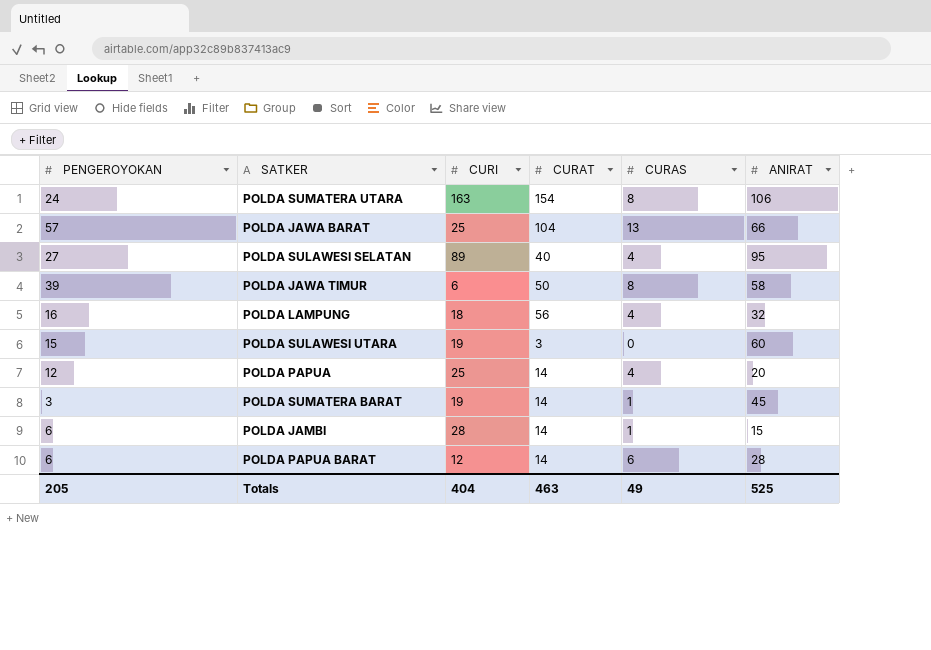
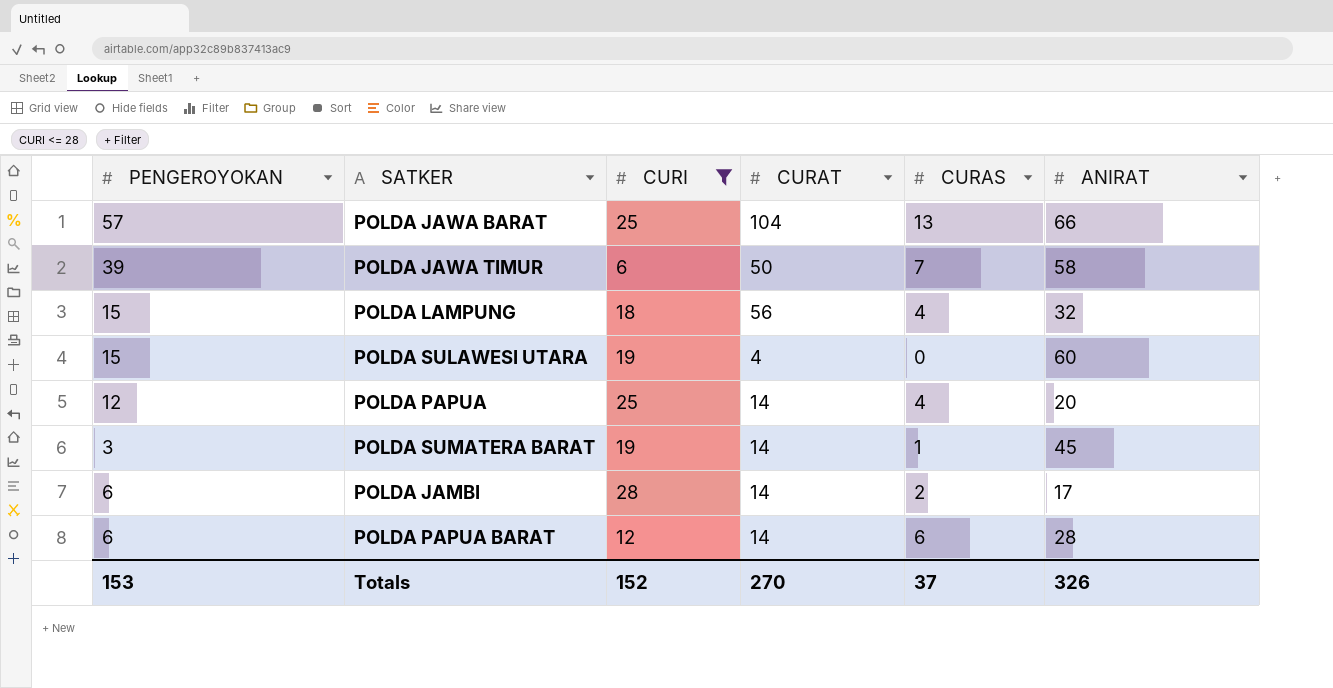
filter: none -> CURI <= 28
POLDA JAWA TIMUR | CURAS: 8 -> 7
POLDA LAMPUNG | PENGEROYOKAN: 16 -> 15
POLDA SULAWESI UTARA | CURAT: 3 -> 4
POLDA JAMBI | CURAS: 1 -> 2
POLDA JAMBI | ANIRAT: 15 -> 17
Totals | PENGEROYOKAN: 205 -> 153
Totals | CURI: 404 -> 152
Totals | CURAT: 463 -> 270
Totals | CURAS: 49 -> 37
Totals | ANIRAT: 525 -> 326

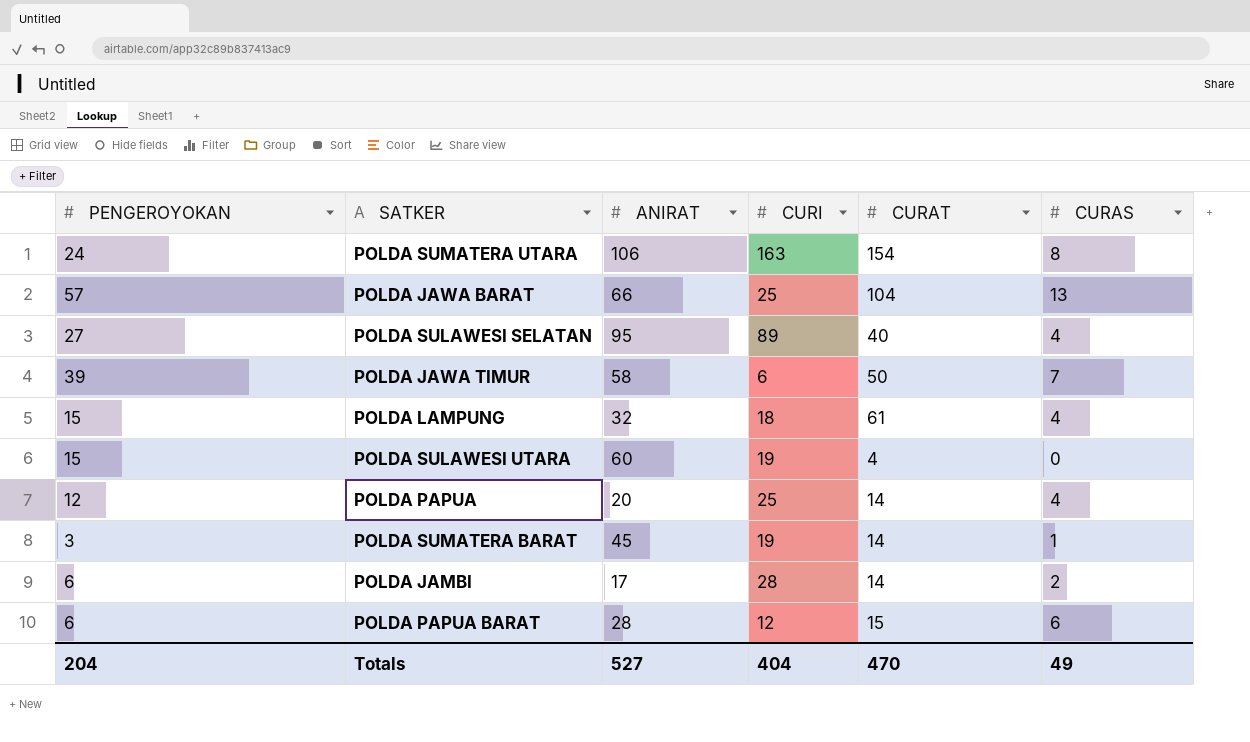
filter: CURI <= 28 -> none
column ANIRAT | position: 6 -> 3
POLDA LAMPUNG | CURAT: 56 -> 61
POLDA PAPUA BARAT | CURAT: 14 -> 15
Totals | PENGEROYOKAN: 153 -> 204
Totals | ANIRAT: 326 -> 527
Totals | CURI: 152 -> 404
Totals | CURAT: 270 -> 470
Totals | CURAS: 37 -> 49

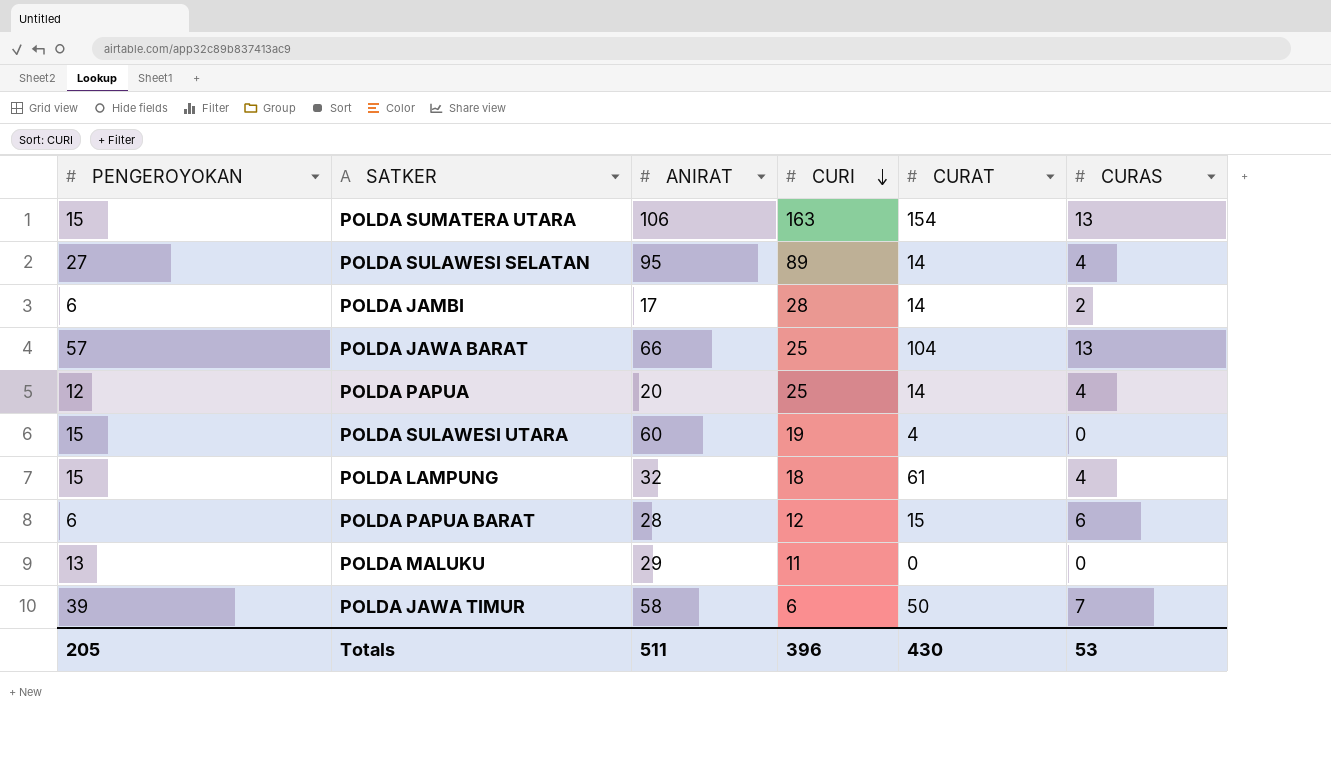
row order: none -> CURI descending
row POLDA SUMATERA BARAT: 3 | 45 | 19 | 14 | 1 -> none
POLDA SUMATERA UTARA | PENGEROYOKAN: 24 -> 15
POLDA SUMATERA UTARA | CURAS: 8 -> 13
POLDA SULAWESI SELATAN | CURAT: 40 -> 14
row POLDA MALUKU: none -> 13 | 29 | 11 | 0 | 0
Totals | PENGEROYOKAN: 204 -> 205
Totals | ANIRAT: 527 -> 511
Totals | CURI: 404 -> 396
Totals | CURAT: 470 -> 430
Totals | CURAS: 49 -> 53

